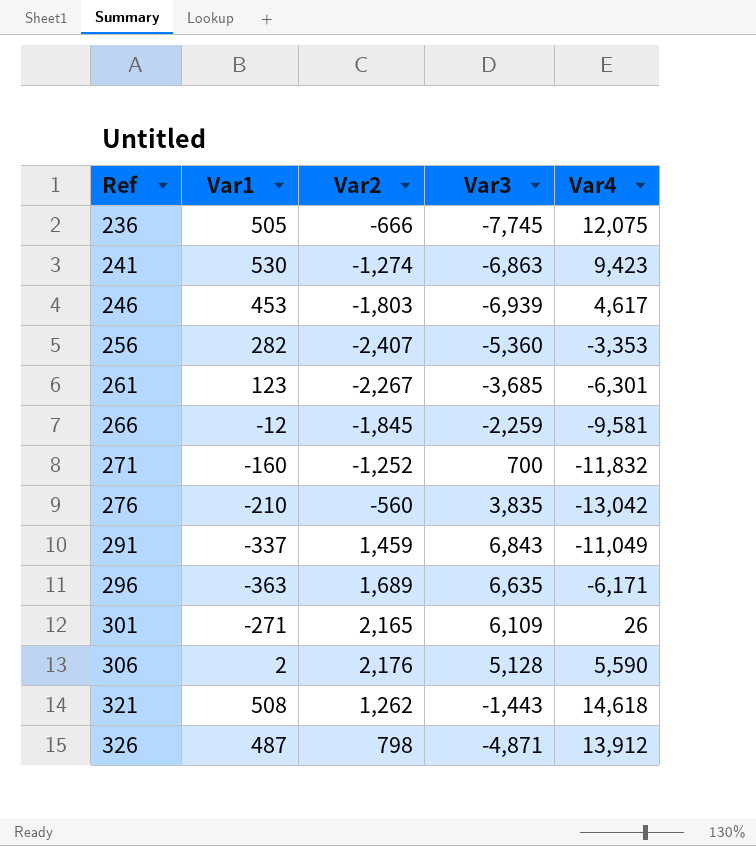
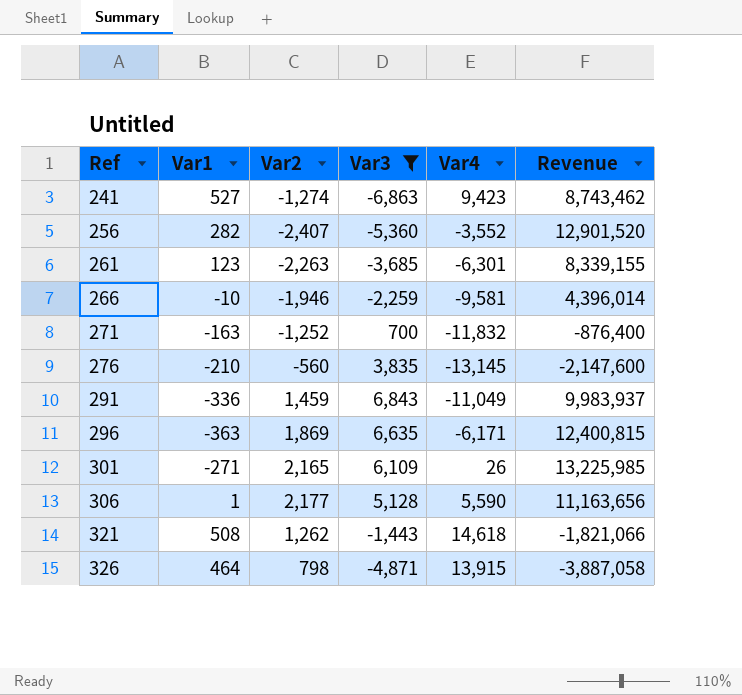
filter: none -> Var3 >= -6,863
column Revenue | formula: none -> [Var2] * [Var3]
241 | Var1: 530 -> 527
256 | Var4: -3,353 -> -3,552
261 | Var2: -2,267 -> -2,263
266 | Var1: -12 -> -10
266 | Var2: -1,845 -> -1,946
271 | Var1: -160 -> -163
276 | Var4: -13,042 -> -13,145
291 | Var1: -337 -> -336
296 | Var2: 1,689 -> 1,869
306 | Var1: 2 -> 1
306 | Var2: 2,176 -> 2,177
326 | Var1: 487 -> 464
326 | Var4: 13,912 -> 13,915

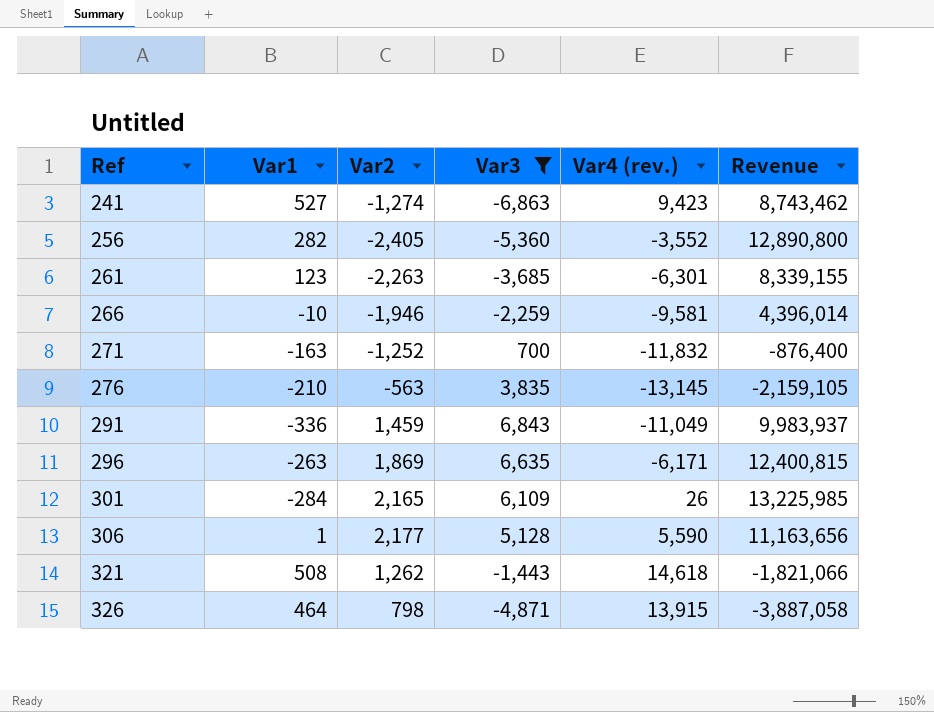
column name: Var4 -> Var4 (rev.)
256 | Var2: -2,407 -> -2,405
256 | Revenue: 12,901,520 -> 12,890,800
276 | Var2: -560 -> -563
276 | Revenue: -2,147,600 -> -2,159,105
296 | Var1: -363 -> -263
301 | Var1: -271 -> -284

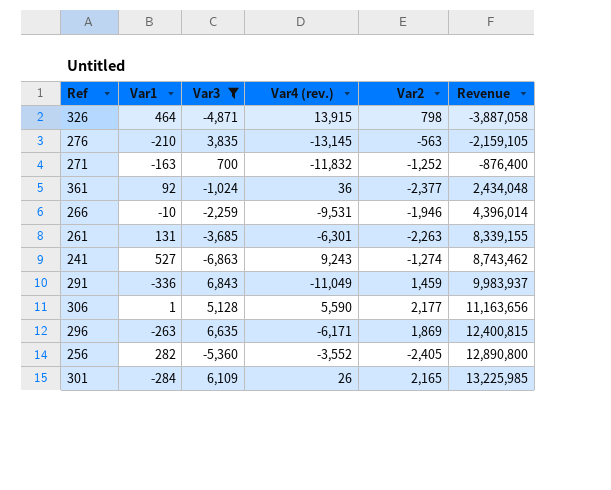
row order: Ref ascending -> Revenue ascending
column Var2 | position: 3 -> 5
row 321: 508 | 1,262 | -1,443 | 14,618 | -1,821,066 -> none
row 361: none -> 92 | -1,024 | 36 | -2,377 | 2,434,048
266 | Var4 (rev.): -9,581 -> -9,531
261 | Var1: 123 -> 131
241 | Var4 (rev.): 9,423 -> 9,243

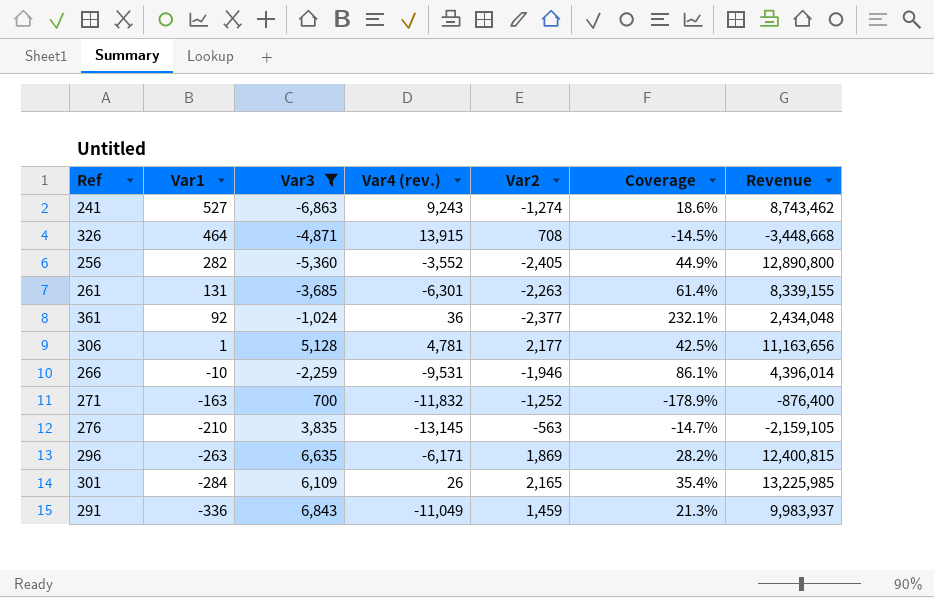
row order: Revenue ascending -> Var1 descending
column Coverage | formula: none -> [Var2] / [Var3]
326 | Var2: 798 -> 708
326 | Revenue: -3,887,058 -> -3,448,668
306 | Var4 (rev.): 5,590 -> 4,781

